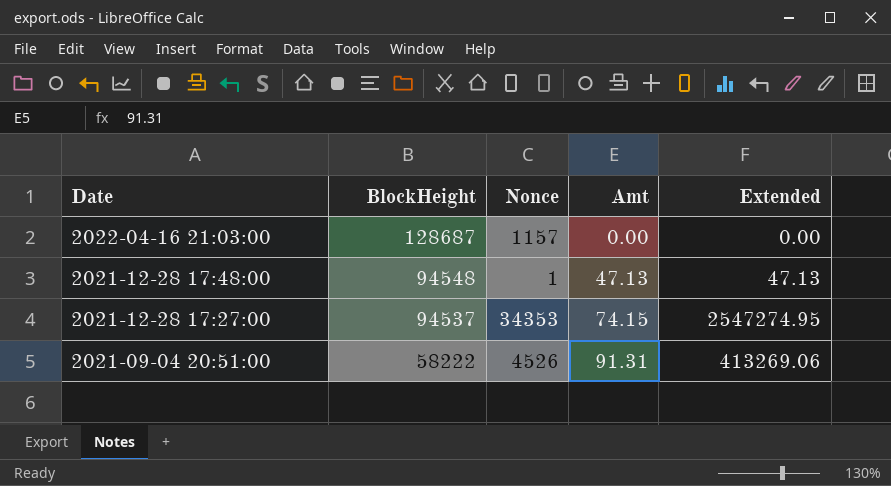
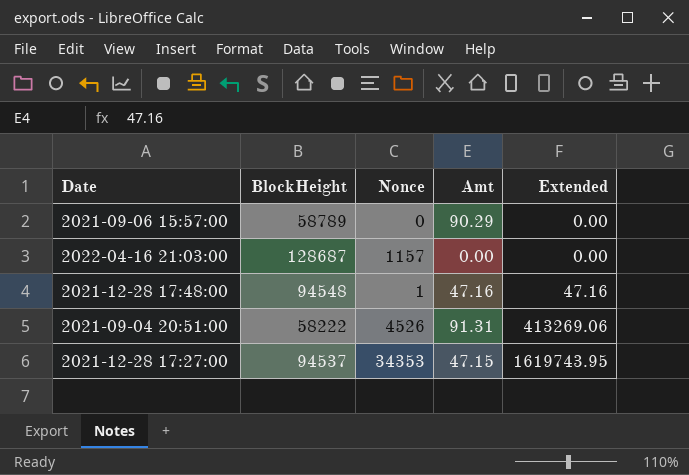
row order: Date descending -> Extended ascending
row 2021-09-06 15:57:00: none -> 58789 | 0 | 90.29 | 0.00
2021-12-28 17:48:00 | Amt: 47.13 -> 47.16
2021-12-28 17:48:00 | Extended: 47.13 -> 47.16
2021-12-28 17:27:00 | Amt: 74.15 -> 47.15
2021-12-28 17:27:00 | Extended: 2547274.95 -> 1619743.95

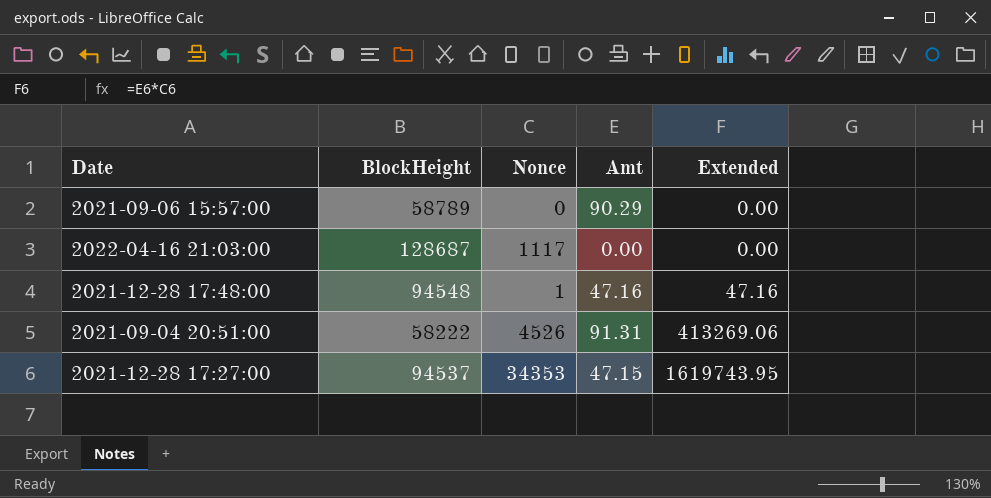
2022-04-16 21:03:00 | Nonce: 1157 -> 1117

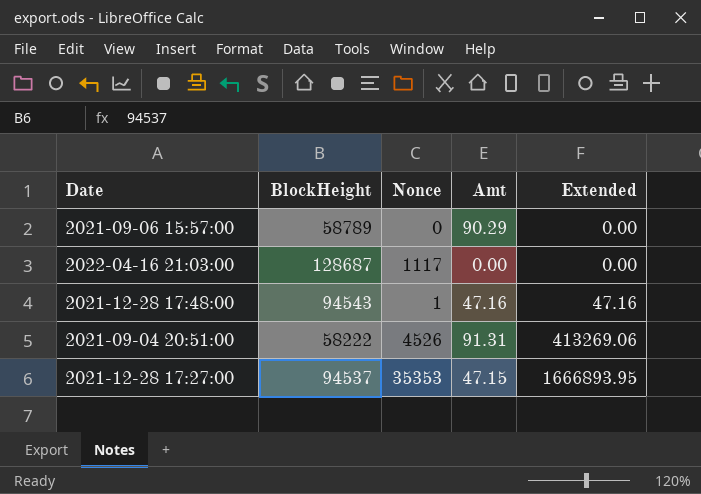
2021-12-28 17:48:00 | BlockHeight: 94548 -> 94543
2021-12-28 17:27:00 | Nonce: 34353 -> 35353
2021-12-28 17:27:00 | Extended: 1619743.95 -> 1666893.95

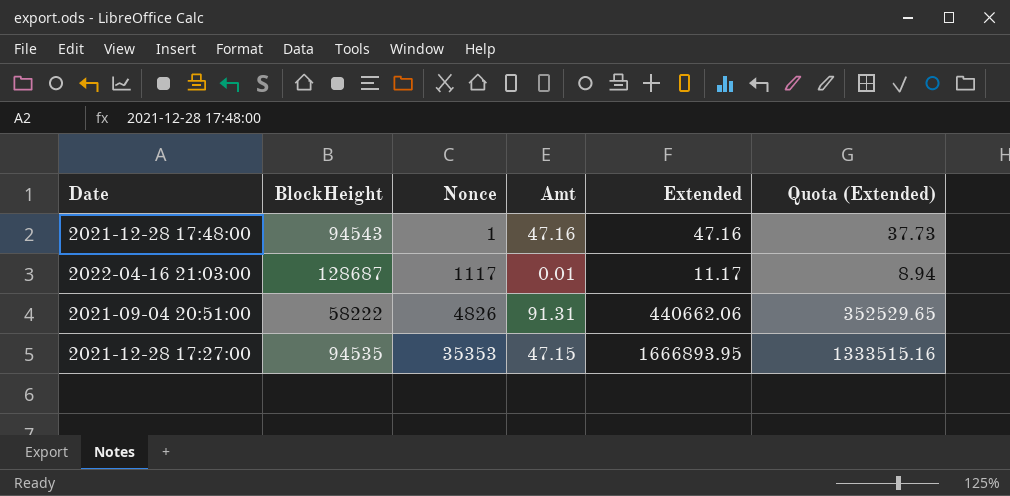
row order: Extended ascending -> Nonce ascending
column Quota (Extended) | formula: none -> [Extended] * 0.8
row 2021-09-06 15:57:00: 58789 | 0 | 90.29 | 0.00 -> none
2022-04-16 21:03:00 | Amt: 0.00 -> 0.01
2022-04-16 21:03:00 | Extended: 0.00 -> 11.17
2021-09-04 20:51:00 | Nonce: 4526 -> 4826
2021-09-04 20:51:00 | Extended: 413269.06 -> 440662.06
2021-12-28 17:27:00 | BlockHeight: 94537 -> 94535

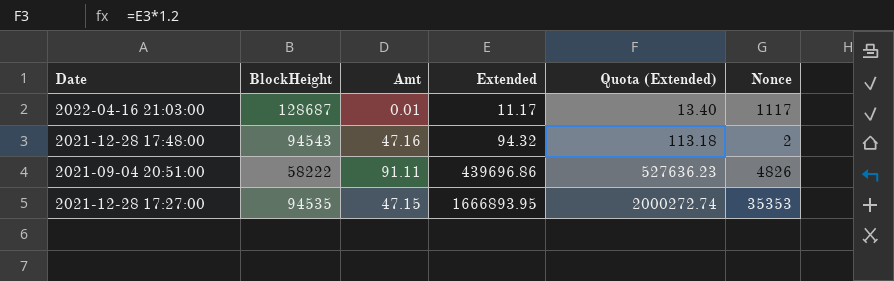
row order: Nonce ascending -> Extended ascending
column Quota (Extended) | formula: [Extended] * 0.8 -> [Extended] * 1.2
column Nonce | position: 3 -> 6
2021-12-28 17:48:00 | Extended: 47.16 -> 94.32
2021-12-28 17:48:00 | Nonce: 1 -> 2
2021-09-04 20:51:00 | Amt: 91.31 -> 91.11
2021-09-04 20:51:00 | Extended: 440662.06 -> 439696.86

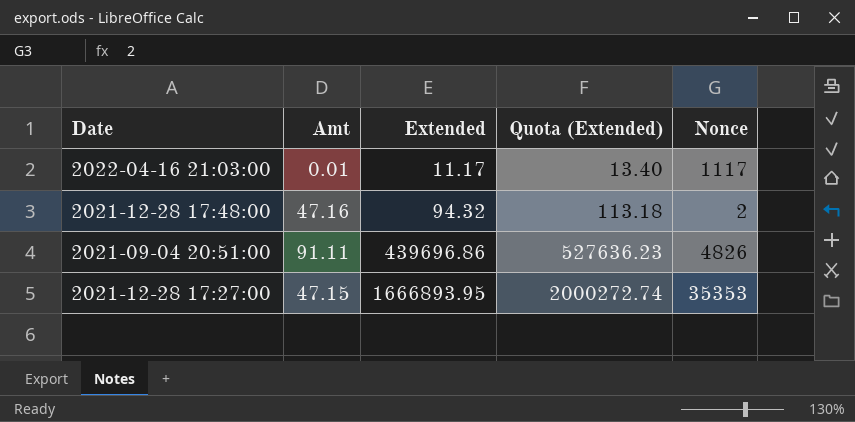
column BlockHeight | position: 2 -> none

